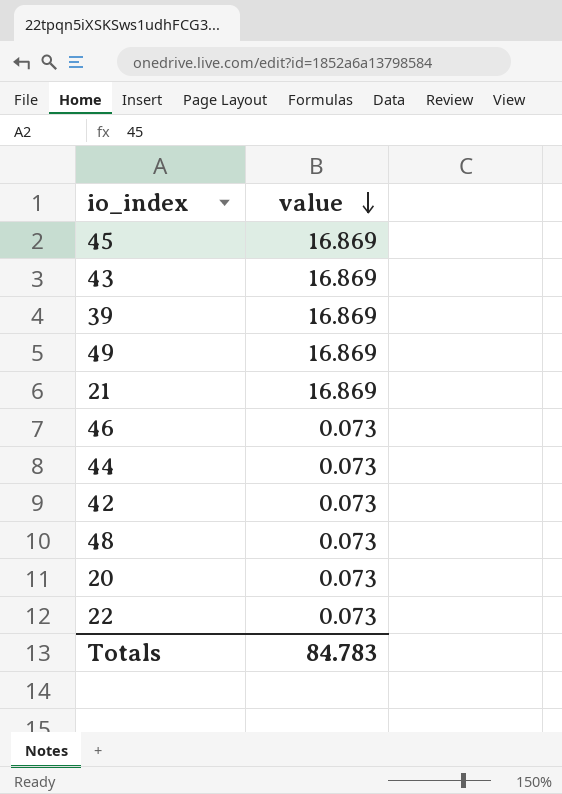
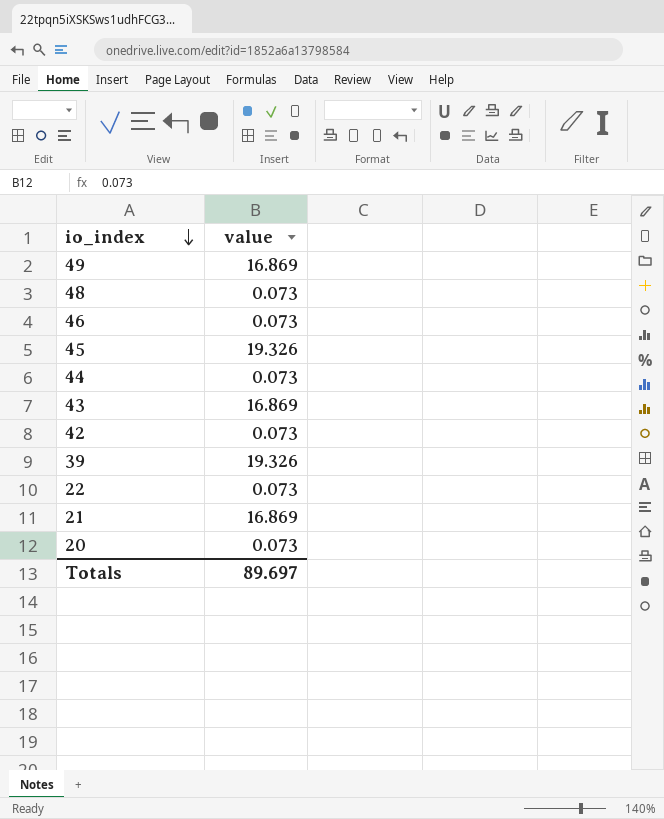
row order: value descending -> io_index descending
45 | value: 16.869 -> 19.326
39 | value: 16.869 -> 19.326
Totals | value: 84.783 -> 89.697

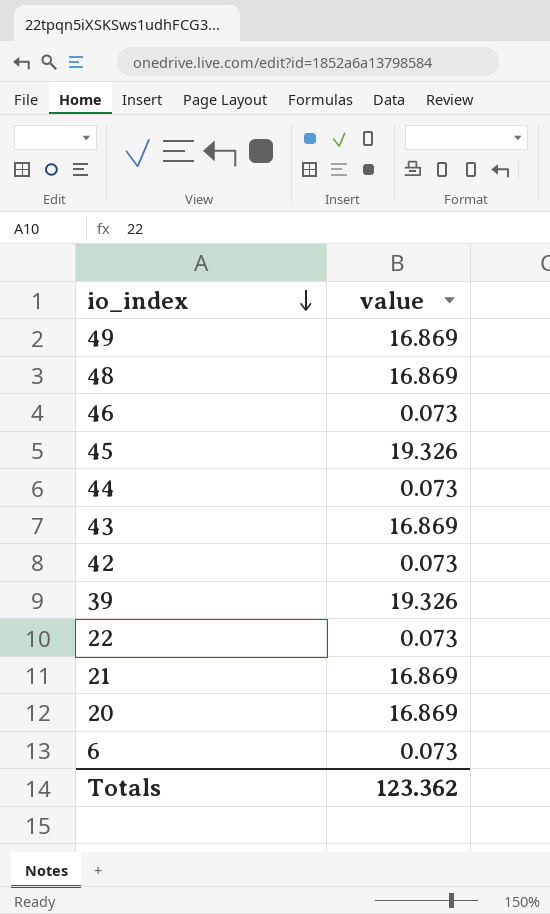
48 | value: 0.073 -> 16.869
20 | value: 0.073 -> 16.869
row 6: none -> 0.073
Totals | value: 89.697 -> 123.362

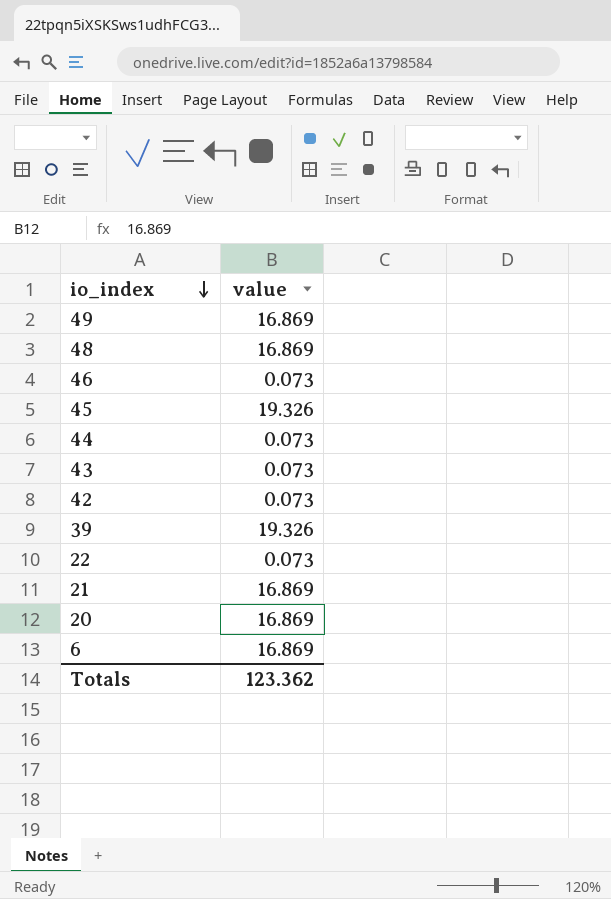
43 | value: 16.869 -> 0.073
6 | value: 0.073 -> 16.869

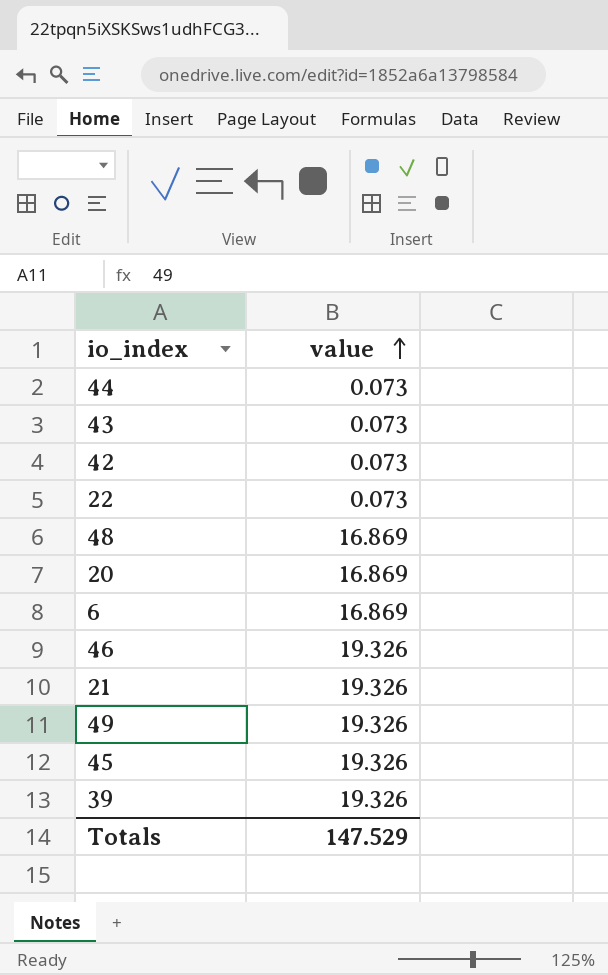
row order: io_index descending -> value ascending
46 | value: 0.073 -> 19.326
21 | value: 16.869 -> 19.326
49 | value: 16.869 -> 19.326
Totals | value: 123.362 -> 147.529

